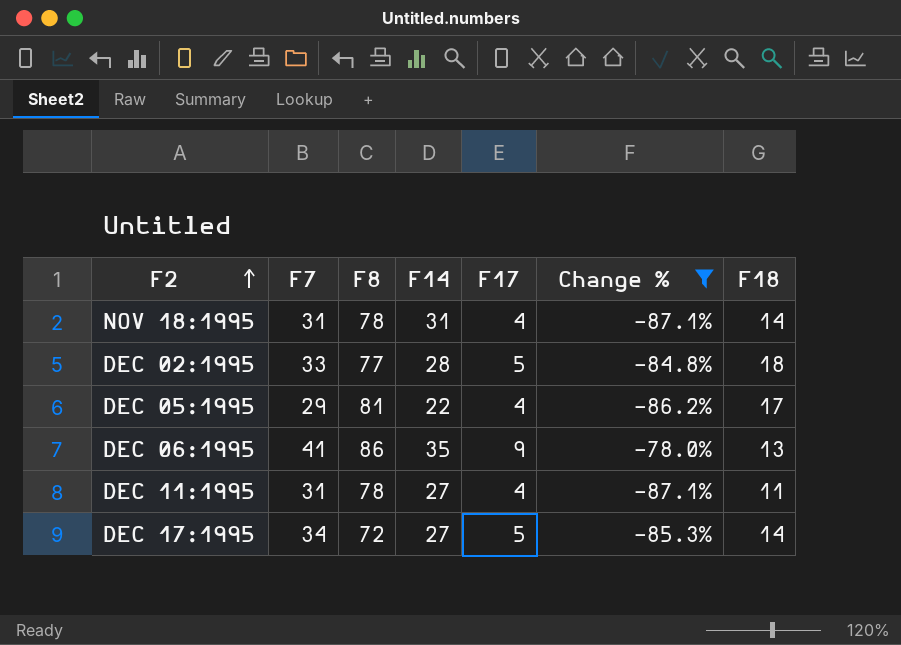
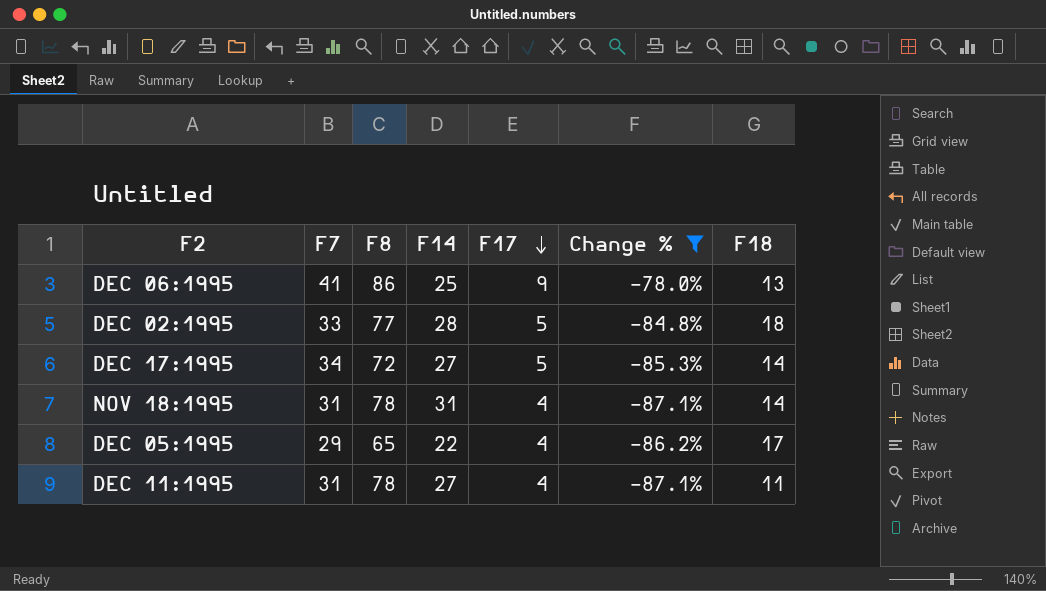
row order: F2 ascending -> F17 descending
DEC 06:1995 | F14: 35 -> 25
DEC 05:1995 | F8: 81 -> 65

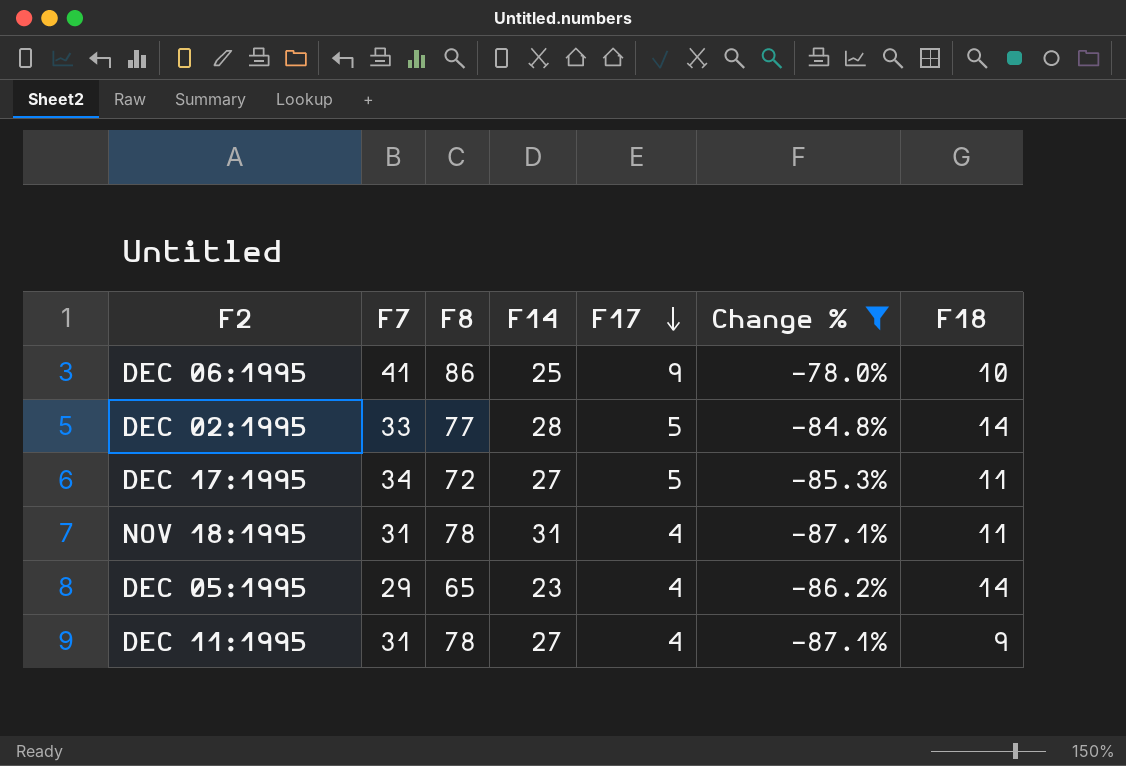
DEC 06:1995 | F18: 13 -> 10
DEC 02:1995 | F18: 18 -> 14
DEC 17:1995 | F18: 14 -> 11
NOV 18:1995 | F18: 14 -> 11
DEC 05:1995 | F14: 22 -> 23
DEC 05:1995 | F18: 17 -> 14
DEC 11:1995 | F18: 11 -> 9

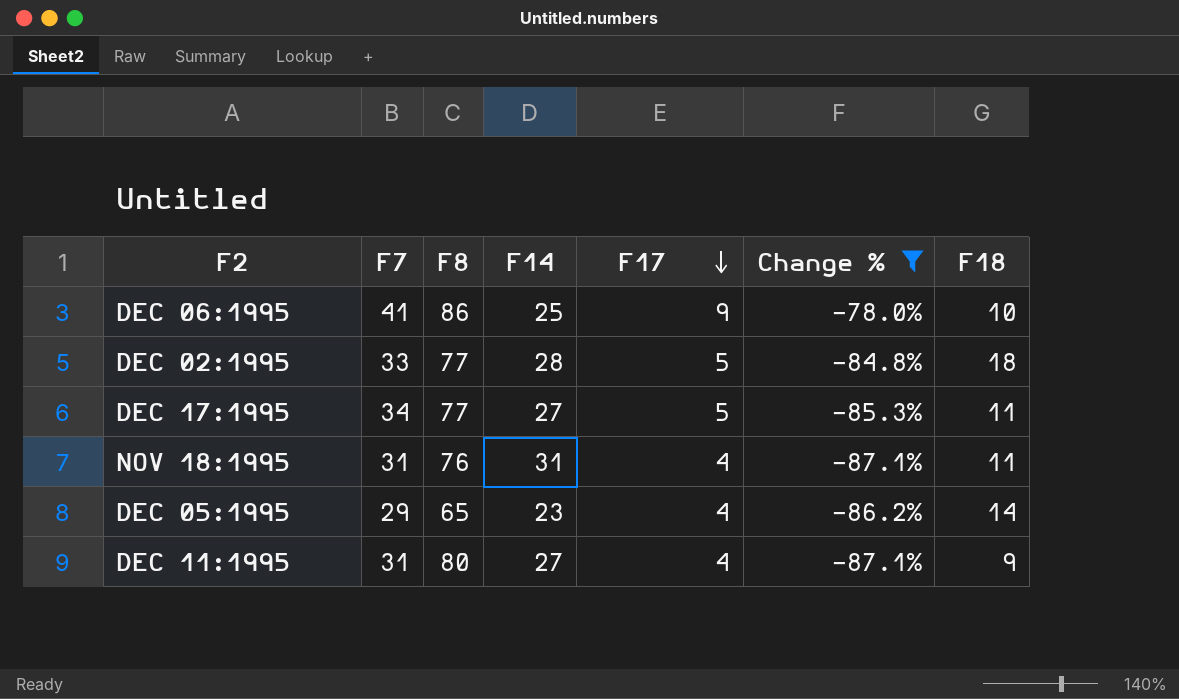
DEC 02:1995 | F18: 14 -> 18
DEC 17:1995 | F8: 72 -> 77
NOV 18:1995 | F8: 78 -> 76
DEC 11:1995 | F8: 78 -> 80

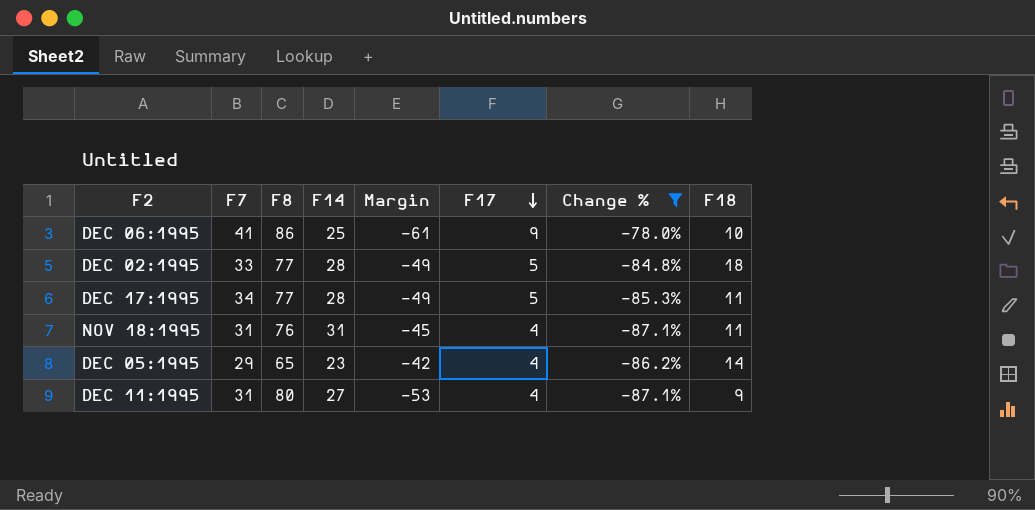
column Margin | formula: none -> [F14] - [F8]
DEC 17:1995 | F14: 27 -> 28

